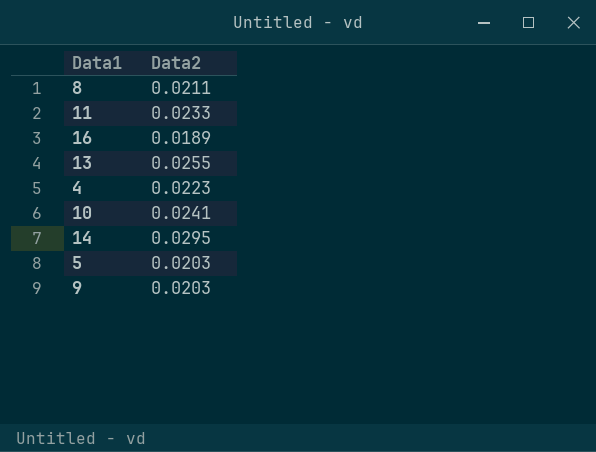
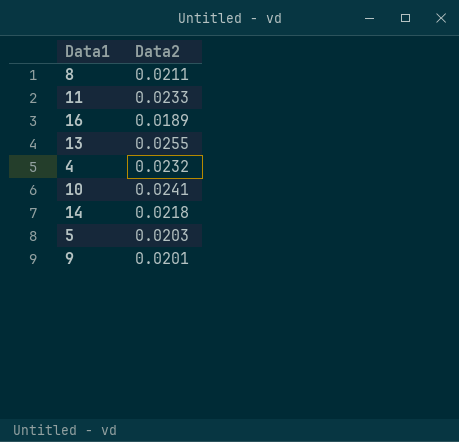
4 | Data2: 0.0223 -> 0.0232
14 | Data2: 0.0295 -> 0.0218
9 | Data2: 0.0203 -> 0.0201

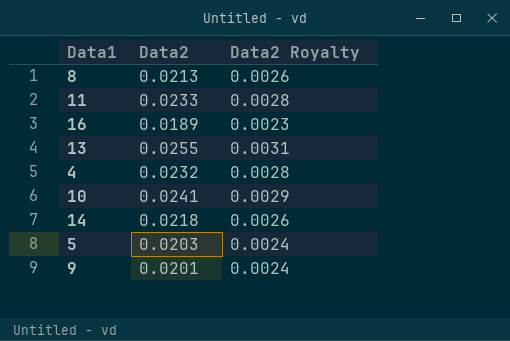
column Data2 Royalty | formula: none -> [Data2] * 0.12
8 | Data2: 0.0211 -> 0.0213

